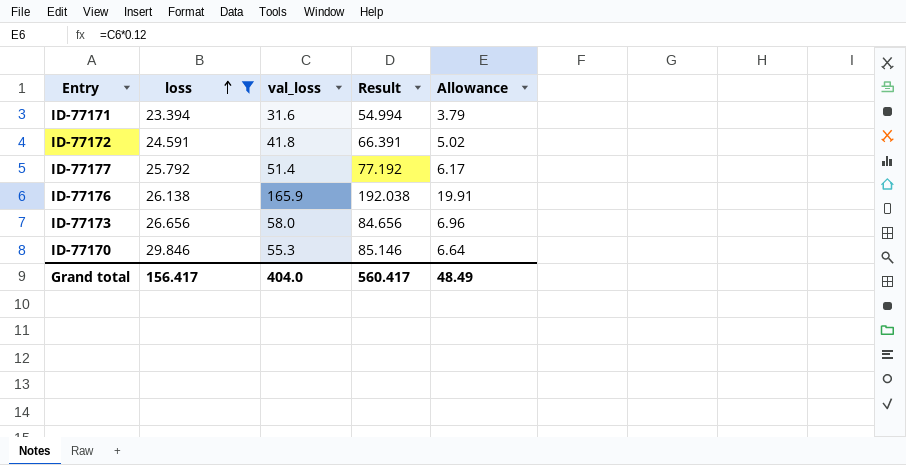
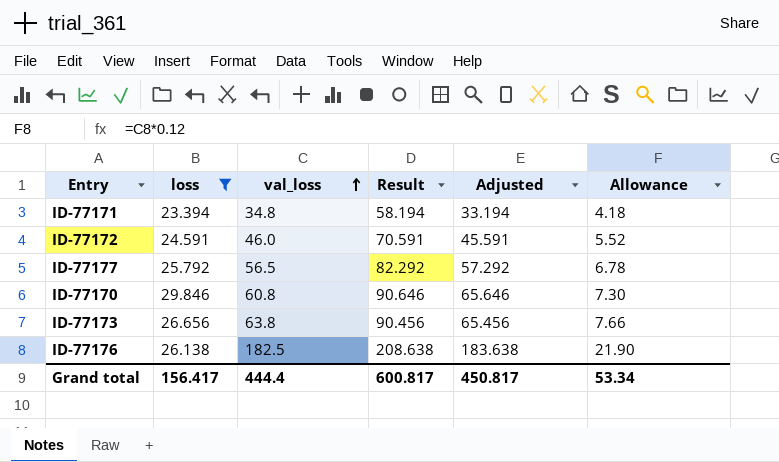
row order: loss ascending -> val_loss ascending
column Adjusted | formula: none -> [Result] - 25
ID-77171 | val_loss: 31.6 -> 34.8
ID-77171 | Result: 54.994 -> 58.194
ID-77171 | Allowance: 3.79 -> 4.18
ID-77172 | val_loss: 41.8 -> 46.0
ID-77172 | Result: 66.391 -> 70.591
ID-77172 | Allowance: 5.02 -> 5.52
ID-77177 | val_loss: 51.4 -> 56.5
ID-77177 | Result: 77.192 -> 82.292
ID-77177 | Allowance: 6.17 -> 6.78
ID-77170 | val_loss: 55.3 -> 60.8
ID-77170 | Result: 85.146 -> 90.646
ID-77170 | Allowance: 6.64 -> 7.30
ID-77173 | val_loss: 58.0 -> 63.8
ID-77173 | Result: 84.656 -> 90.456
ID-77173 | Allowance: 6.96 -> 7.66
ID-77176 | val_loss: 165.9 -> 182.5
ID-77176 | Result: 192.038 -> 208.638
ID-77176 | Allowance: 19.91 -> 21.90
Grand total | val_loss: 404.0 -> 444.4
Grand total | Result: 560.417 -> 600.817
Grand total | Allowance: 48.49 -> 53.34

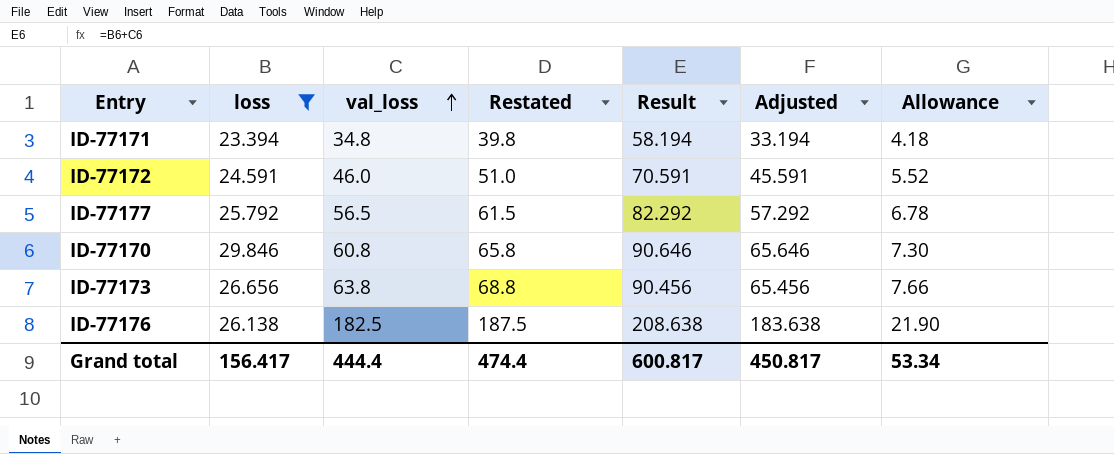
column Restated | formula: none -> [val_loss] + 5

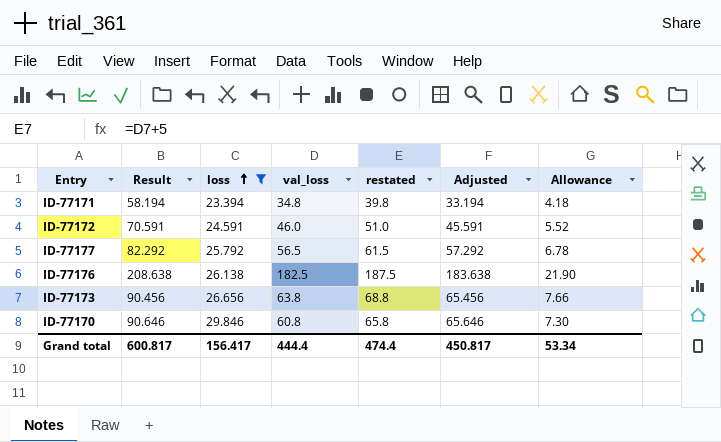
row order: val_loss ascending -> loss ascending
column Result | position: 5 -> 2
column name: Restated -> restated

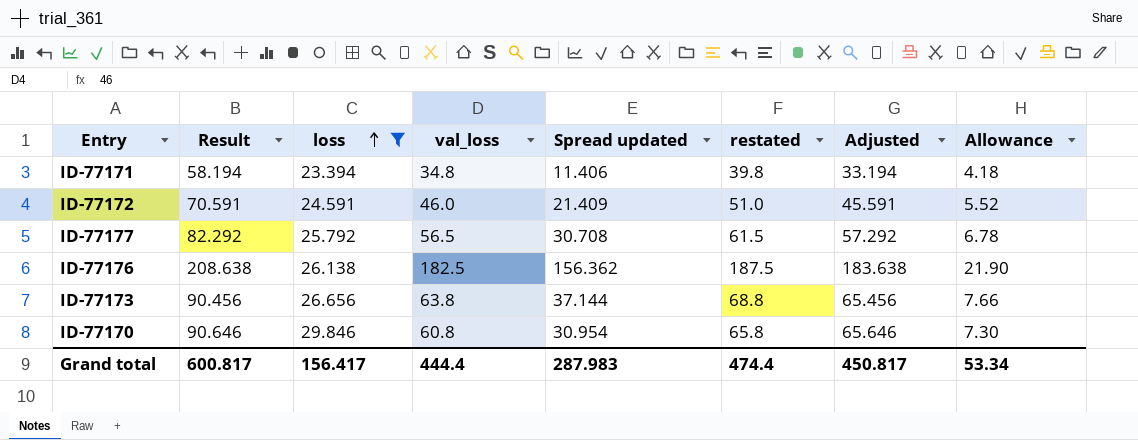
column Spread updated | formula: none -> [val_loss] - [loss]

